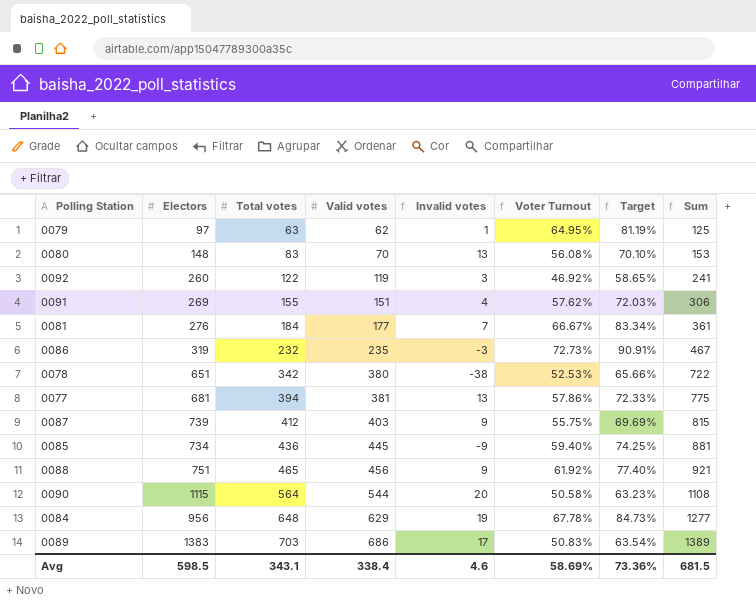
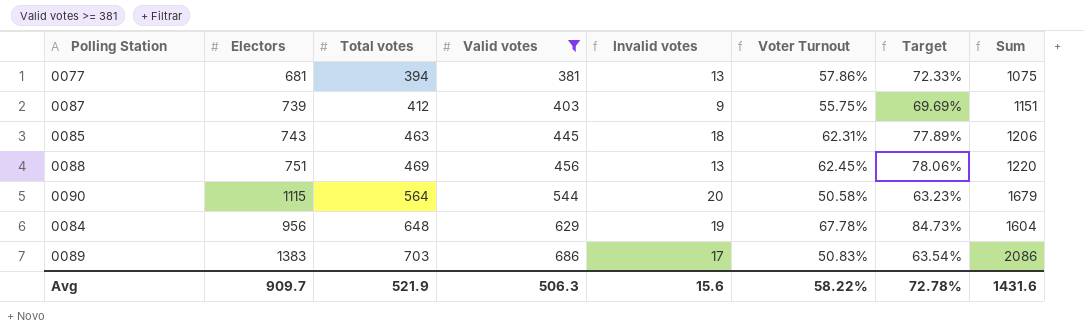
filter: none -> Valid votes >= 381
column Sum | formula: [Total votes] + [Valid votes] -> [Electors] + [Total votes]
0085 | Electors: 734 -> 743
0085 | Total votes: 436 -> 463
0085 | Invalid votes: -9 -> 18
0085 | Voter Turnout: 59.40% -> 62.31%
0085 | Target: 74.25% -> 77.89%
0088 | Total votes: 465 -> 469
0088 | Invalid votes: 9 -> 13
0088 | Voter Turnout: 61.92% -> 62.45%
0088 | Target: 77.40% -> 78.06%
Avg | Electors: 598.5 -> 909.7
Avg | Total votes: 343.1 -> 521.9
Avg | Valid votes: 338.4 -> 506.3
Avg | Invalid votes: 4.6 -> 15.6
Avg | Voter Turnout: 58.69% -> 58.22%
Avg | Target: 73.36% -> 72.78%
Avg | Sum: 681.5 -> 1431.6

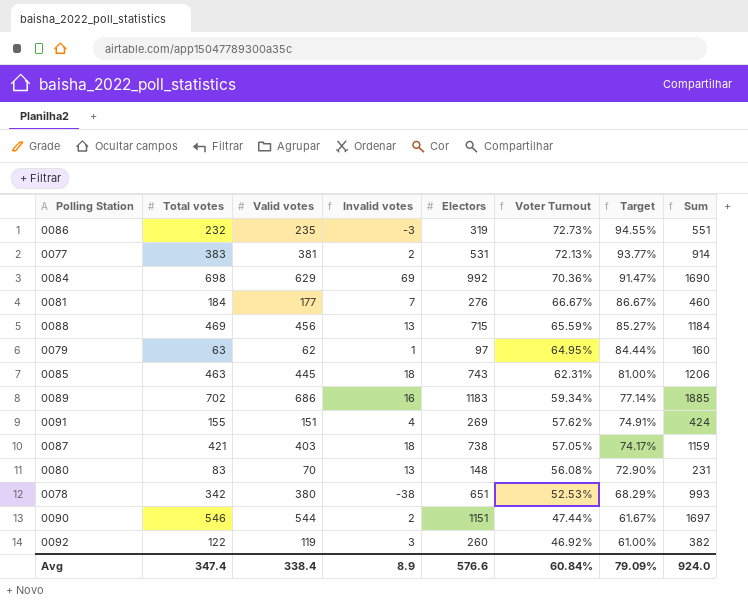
filter: Valid votes >= 381 -> none
row order: Total votes ascending -> Voter Turnout descending
column Electors | position: 2 -> 5
column Target | formula: [Voter Turnout] * 1.25 -> [Voter Turnout] * 1.3
0077 | Total votes: 394 -> 383
0077 | Invalid votes: 13 -> 2
0077 | Electors: 681 -> 531
0077 | Voter Turnout: 57.86% -> 72.13%
0077 | Sum: 1075 -> 914
0084 | Total votes: 648 -> 698
0084 | Invalid votes: 19 -> 69
0084 | Electors: 956 -> 992
0084 | Voter Turnout: 67.78% -> 70.36%
0084 | Sum: 1604 -> 1690
0088 | Electors: 751 -> 715
0088 | Voter Turnout: 62.45% -> 65.59%
0088 | Sum: 1220 -> 1184
0089 | Total votes: 703 -> 702
0089 | Invalid votes: 17 -> 16
0089 | Electors: 1383 -> 1183
0089 | Voter Turnout: 50.83% -> 59.34%
0089 | Sum: 2086 -> 1885
0087 | Total votes: 412 -> 421
0087 | Invalid votes: 9 -> 18
0087 | Electors: 739 -> 738
0087 | Voter Turnout: 55.75% -> 57.05%
0087 | Sum: 1151 -> 1159
0090 | Total votes: 564 -> 546
0090 | Invalid votes: 20 -> 2
0090 | Electors: 1115 -> 1151
0090 | Voter Turnout: 50.58% -> 47.44%
0090 | Sum: 1679 -> 1697
Avg | Total votes: 521.9 -> 347.4
Avg | Valid votes: 506.3 -> 338.4
Avg | Invalid votes: 15.6 -> 8.9
Avg | Electors: 909.7 -> 576.6
Avg | Voter Turnout: 58.22% -> 60.84%
Avg | Target: 72.78% -> 79.09%
Avg | Sum: 1431.6 -> 924.0

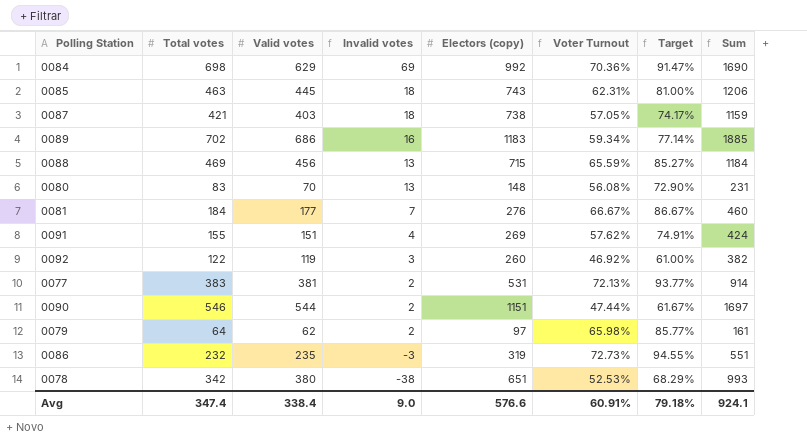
row order: Voter Turnout descending -> Invalid votes descending
column name: Electors -> Electors (copy)
0079 | Total votes: 63 -> 64
0079 | Invalid votes: 1 -> 2
0079 | Voter Turnout: 64.95% -> 65.98%
0079 | Target: 84.44% -> 85.77%
0079 | Sum: 160 -> 161
Avg | Invalid votes: 8.9 -> 9.0
Avg | Voter Turnout: 60.84% -> 60.91%
Avg | Target: 79.09% -> 79.18%
Avg | Sum: 924.0 -> 924.1

